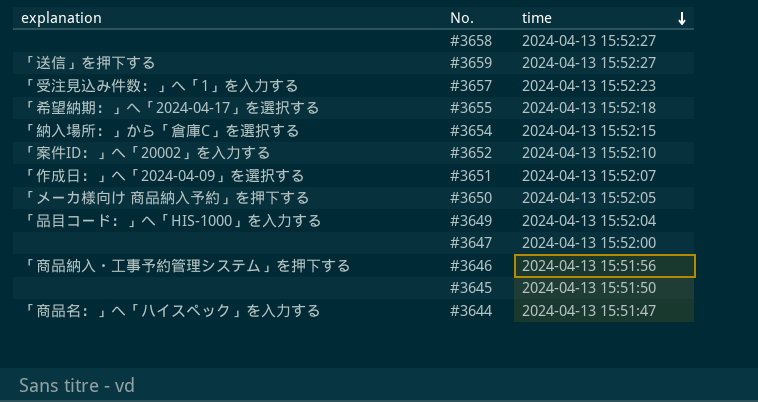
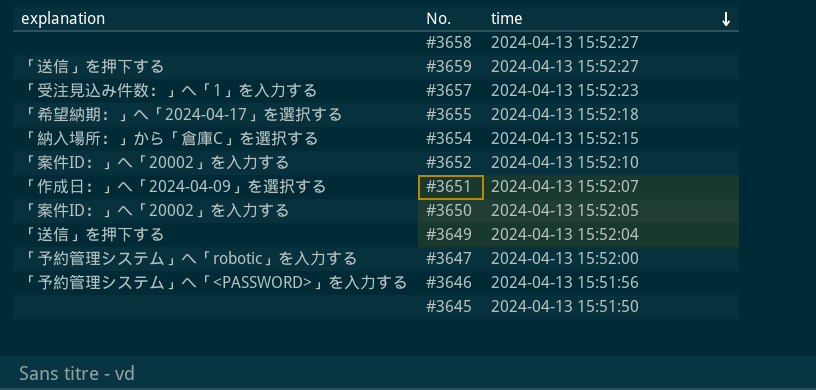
row #3644: 「商品名：」へ「ハイスペック」を入力する | 2024-04-13 15:51:47 -> none
#3650 | explanation: 「メーカ様向け 商品納入予約」を押下する -> 「案件ID：」へ「20002」を入力する
#3649 | explanation: 「品目コード：」へ「HIS-1000」を入力する -> 「送信」を押下する
#3647 | explanation: none -> 「予約管理システム」へ「robotic」を入力する
#3646 | explanation: 「商品納入・工事予約管理システム」を押下する -> 「予約管理システム」へ「<PASSWORD>」を入力する

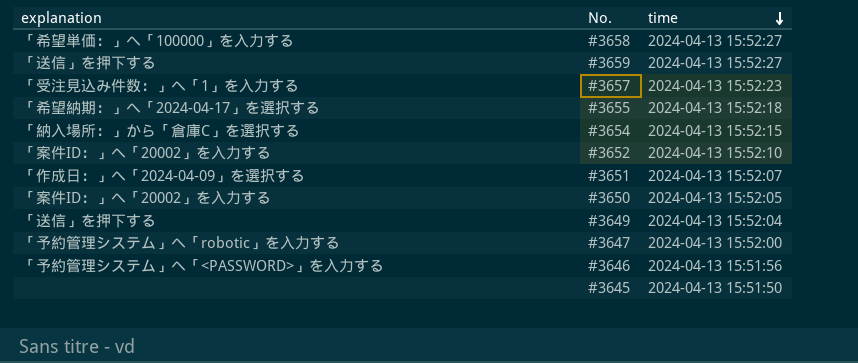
#3658 | explanation: none -> 「希望単価：」へ「100000」を入力する

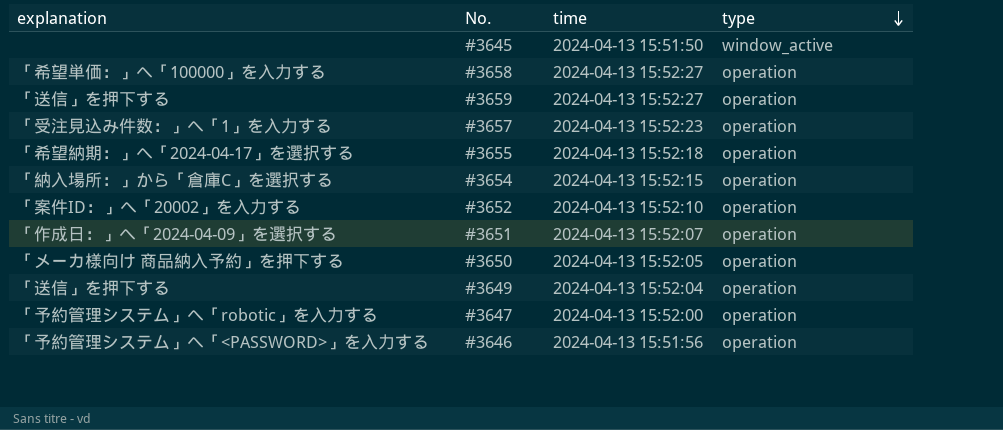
row order: time descending -> type descending
column type | position: none -> 4
#3650 | explanation: 「案件ID：」へ「20002」を入力する -> 「メーカ様向け 商品納入予約」を押下する

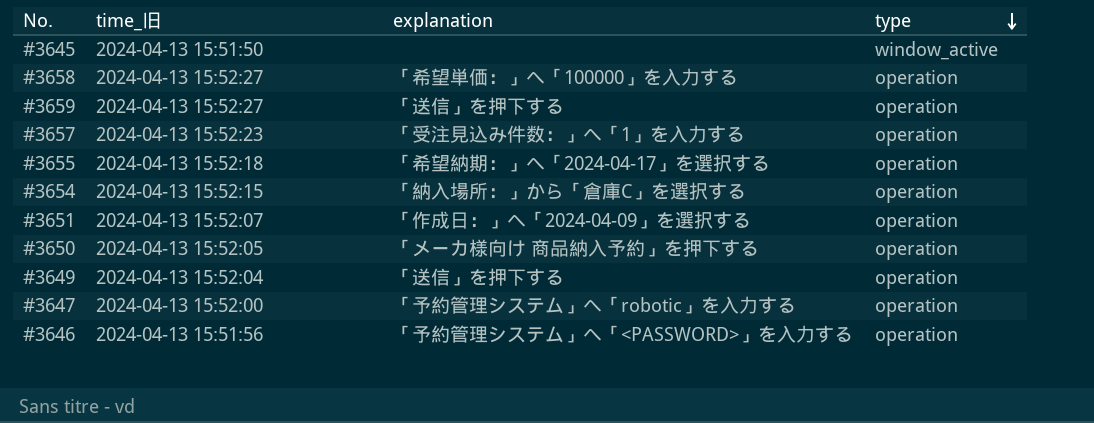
column name: time -> time_旧
column explanation | position: 1 -> 3
row #3652: 「案件ID：」へ「20002」を入力する | 2024-04-13 15:52:10 | operation -> none

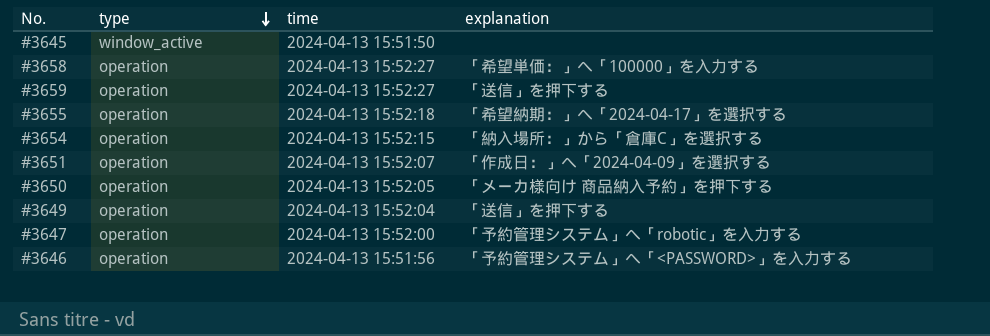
column type | position: 4 -> 2
column name: time_旧 -> time
row #3657: 2024-04-13 15:52:23 | 「受注見込み件数：」へ「1」を入力する | operation -> none

